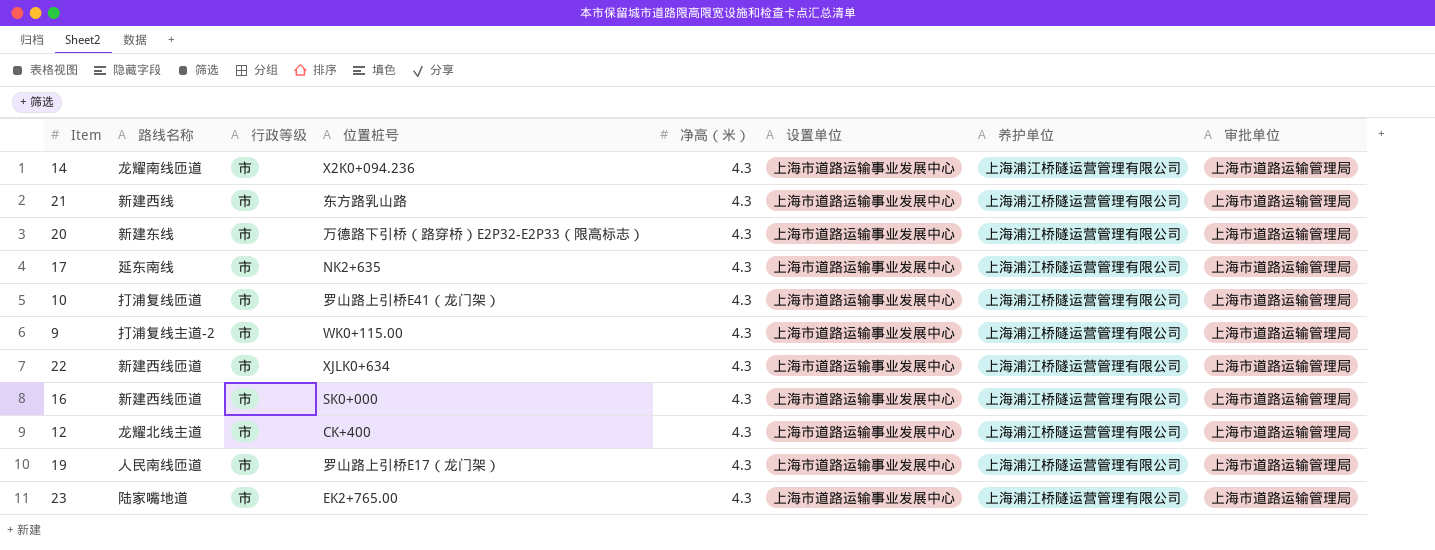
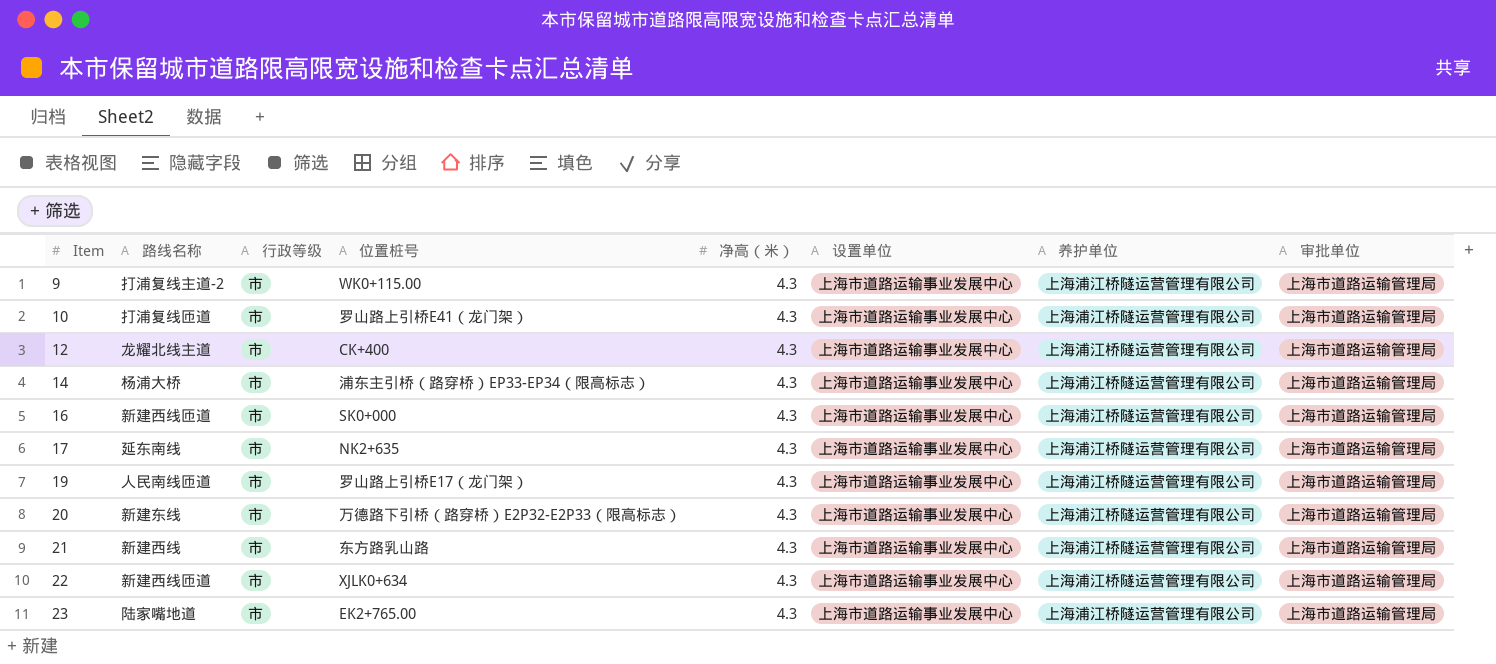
row order: none -> Item ascending
14 | 路线名称: 龙耀南线匝道 -> 杨浦大桥
14 | 位置桩号: X2K0+094.236 -> 浦东主引桥（路穿桥）EP33-EP34（限高标志）

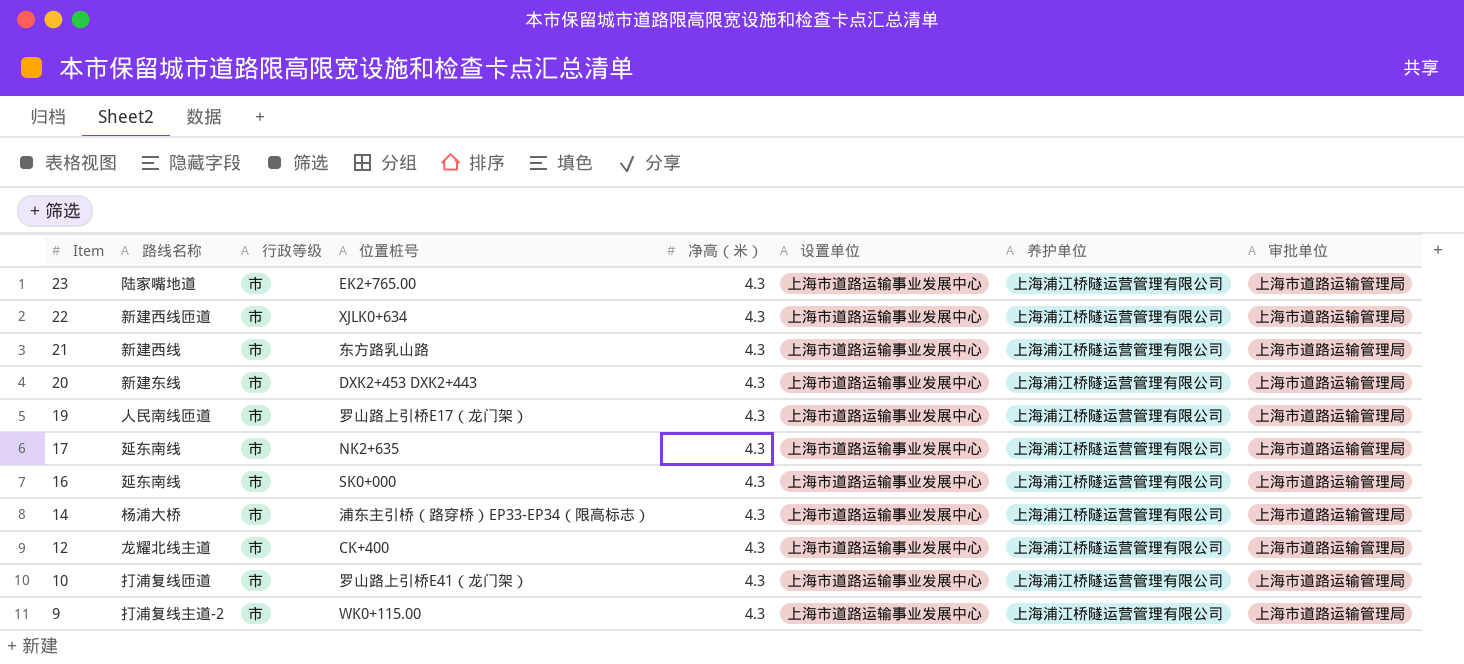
row order: Item ascending -> Item descending
20 | 位置桩号: 万德路下引桥（路穿桥）E2P32-E2P33（限高标志） -> DXK2+453 DXK2+443
16 | 路线名称: 新建西线匝道 -> 延东南线

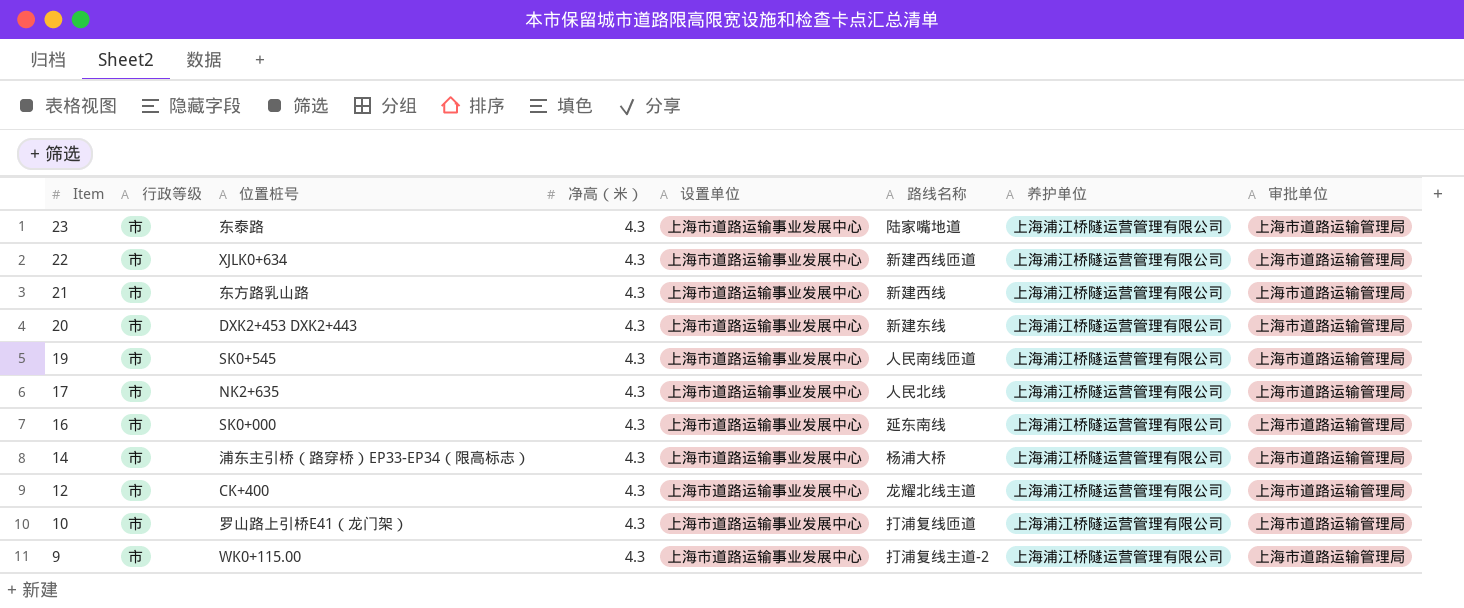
column 路线名称 | position: 2 -> 6
23 | 位置桩号: EK2+765.00 -> 东泰路
19 | 位置桩号: 罗山路上引桥E17（龙门架） -> SK0+545
17 | 路线名称: 延东南线 -> 人民北线

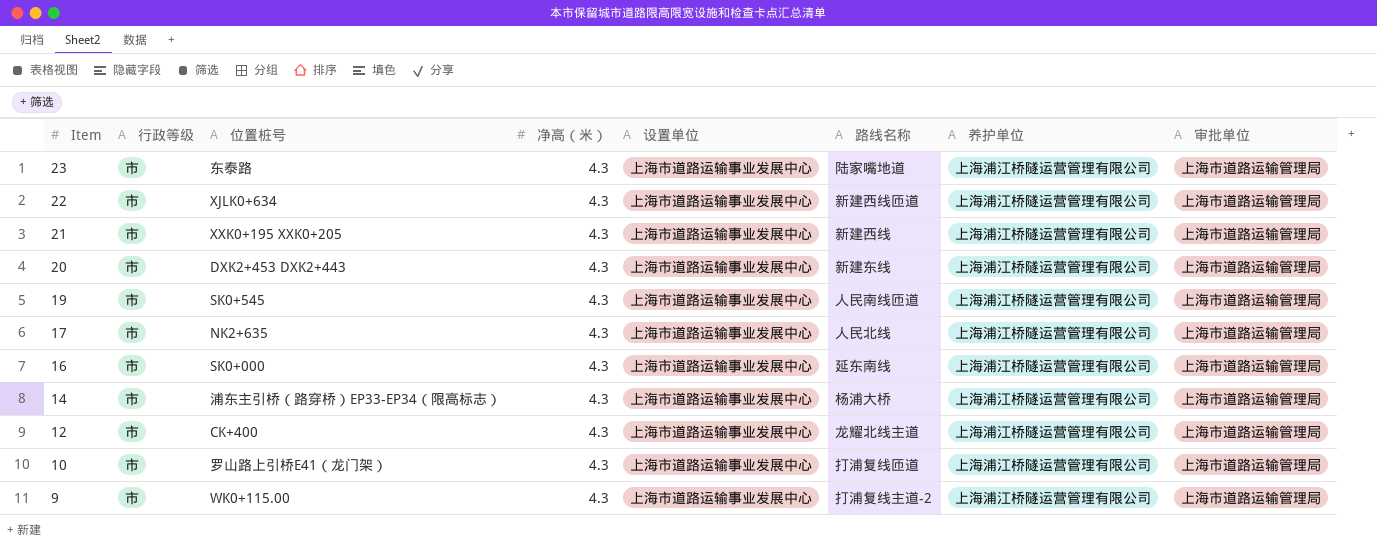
21 | 位置桩号: 东方路乳山路 -> XXK0+195 XXK0+205

